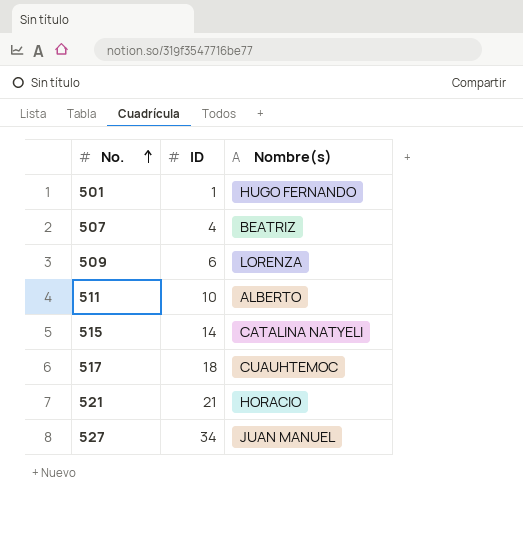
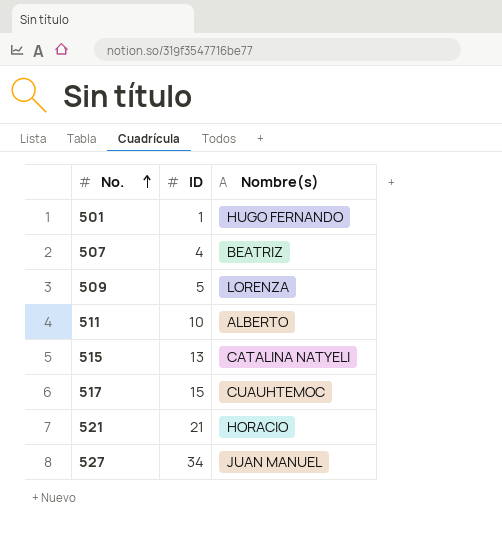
509 | ID: 6 -> 5
515 | ID: 14 -> 13
517 | ID: 18 -> 15

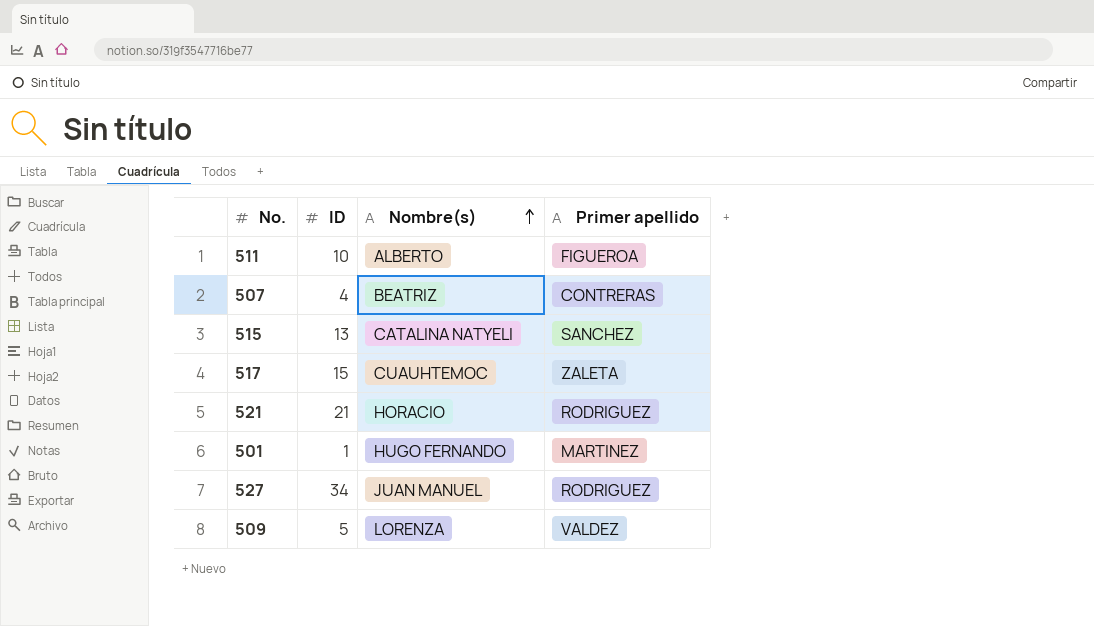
row order: No. ascending -> Nombre(s) ascending
column Primer apellido | position: none -> 4

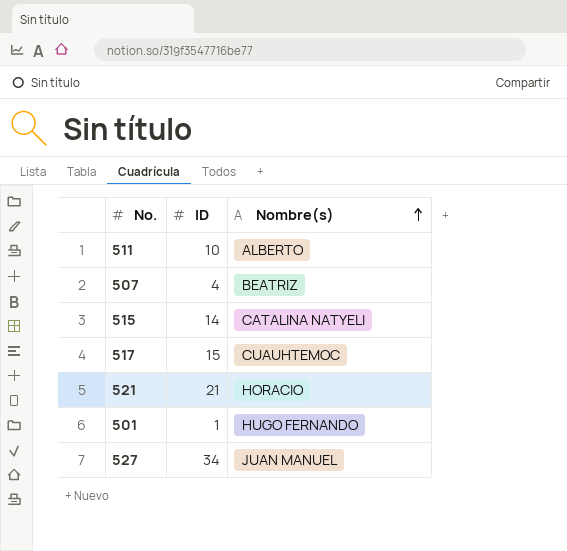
column Primer apellido | position: 4 -> none
row 509: 5 | LORENZA | VALDEZ -> none
515 | ID: 13 -> 14

